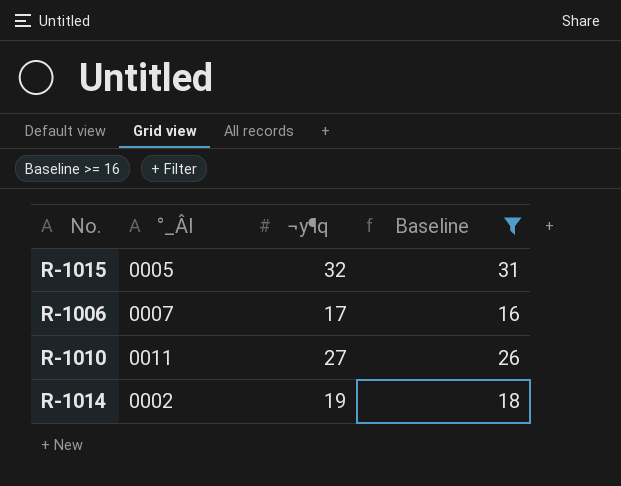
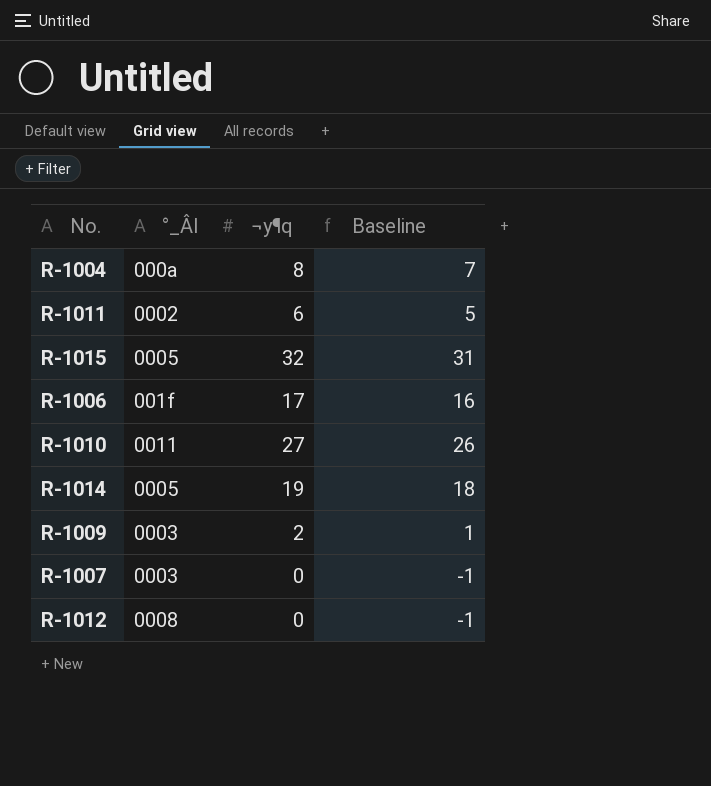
filter: Baseline >= 16 -> none
R-1006 | °_ÂI: 0007 -> 001f
R-1014 | °_ÂI: 0002 -> 0005

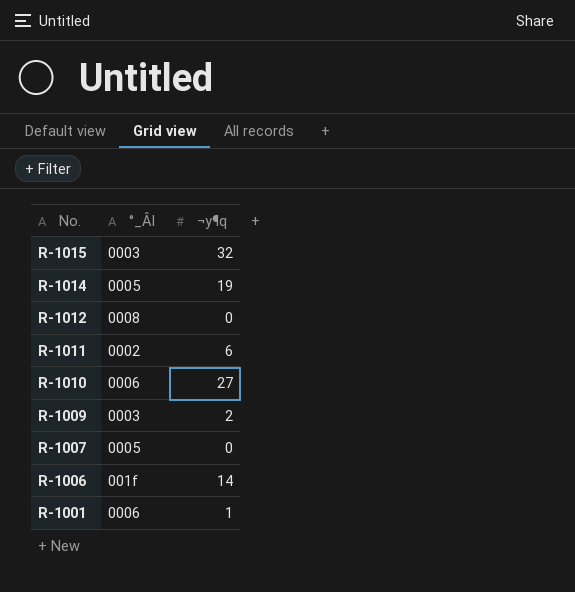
row order: none -> No. descending
column Baseline | formula: [¬y¶q] - 1 -> none
row R-1004: 000a | 8 | 7 -> none
R-1015 | °_ÂI: 0005 -> 0003
R-1010 | °_ÂI: 0011 -> 0006
R-1007 | °_ÂI: 0003 -> 0005
R-1006 | ¬y¶q: 17 -> 14
row R-1001: none -> 0006 | 1

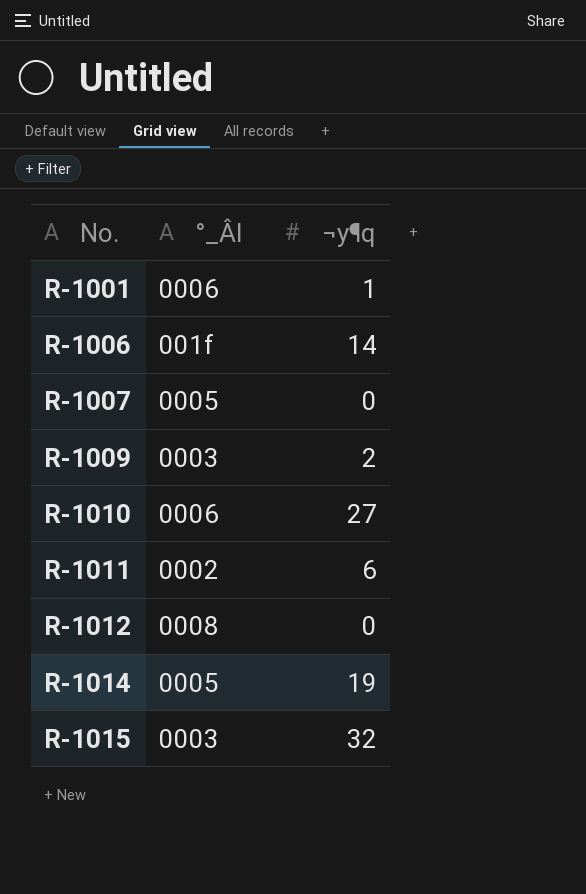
row order: No. descending -> No. ascending

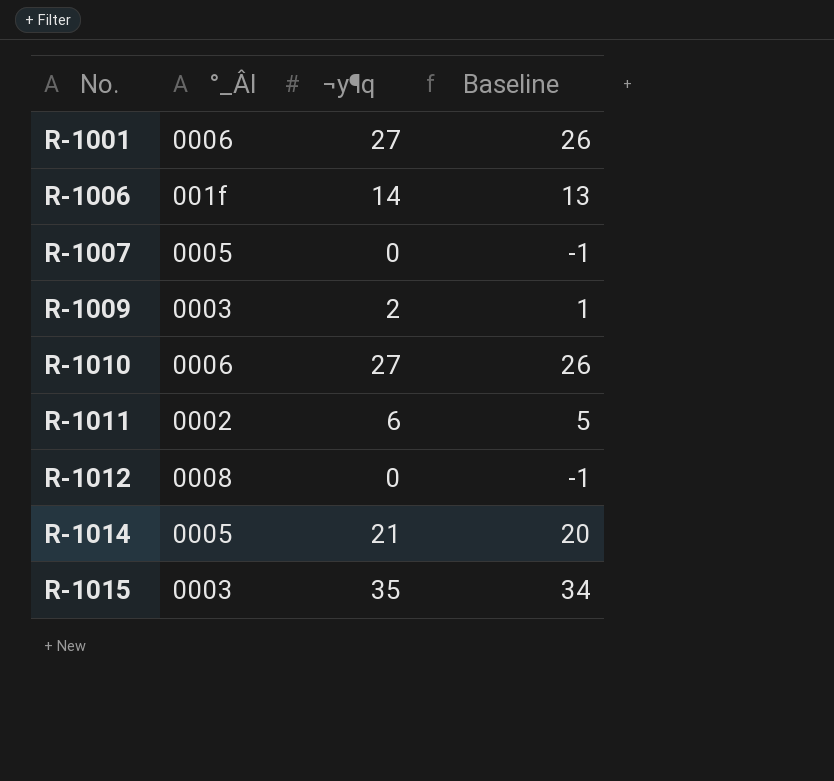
column Baseline | formula: none -> [¬y¶q] - 1
R-1001 | ¬y¶q: 1 -> 27
R-1014 | ¬y¶q: 19 -> 21
R-1015 | ¬y¶q: 32 -> 35

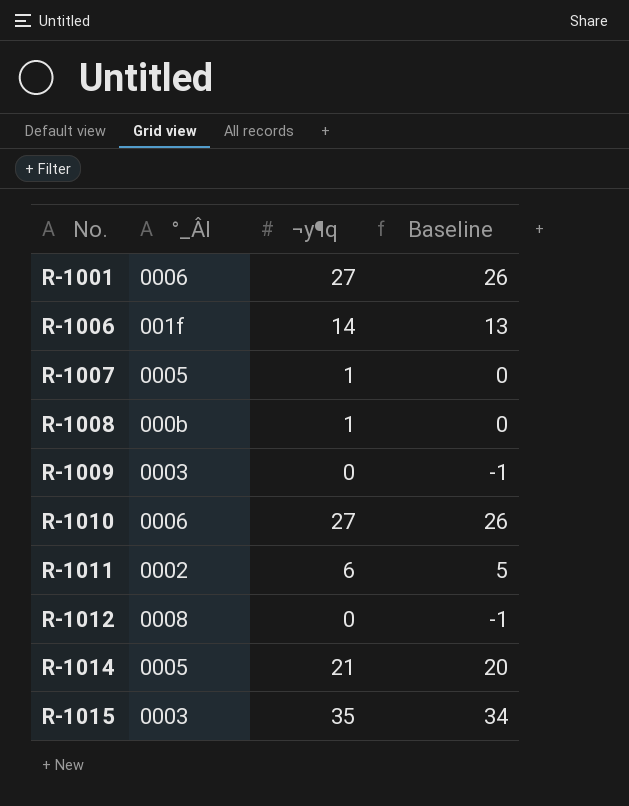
R-1007 | ¬y¶q: 0 -> 1
R-1007 | Baseline: -1 -> 0
row R-1008: none -> 000b | 1 | 0
R-1009 | ¬y¶q: 2 -> 0
R-1009 | Baseline: 1 -> -1

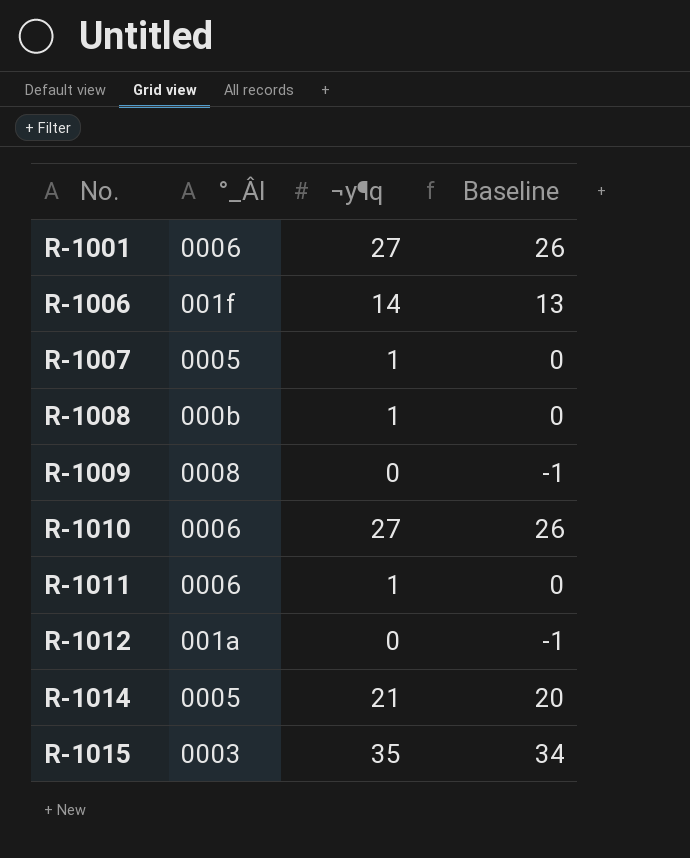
R-1009 | °_ÂI: 0003 -> 0008
R-1011 | °_ÂI: 0002 -> 0006
R-1011 | ¬y¶q: 6 -> 1
R-1011 | Baseline: 5 -> 0
R-1012 | °_ÂI: 0008 -> 001a

